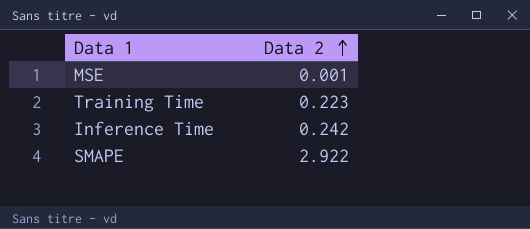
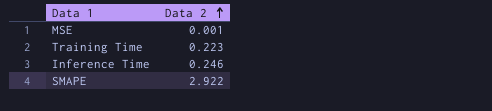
Inference Time | Data 2: 0.242 -> 0.246

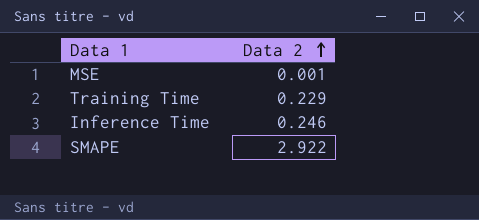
Training Time | Data 2: 0.223 -> 0.229

